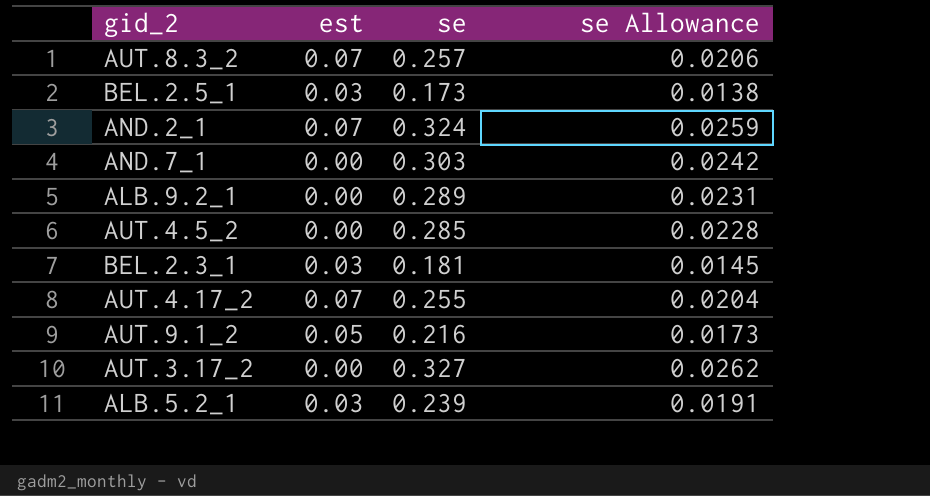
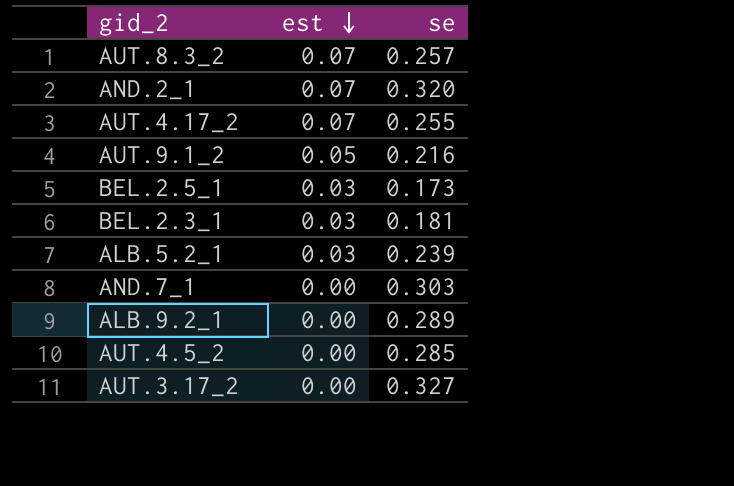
row order: none -> est descending
column se Allowance | formula: [se] * 0.08 -> none
AND.2_1 | se: 0.324 -> 0.320

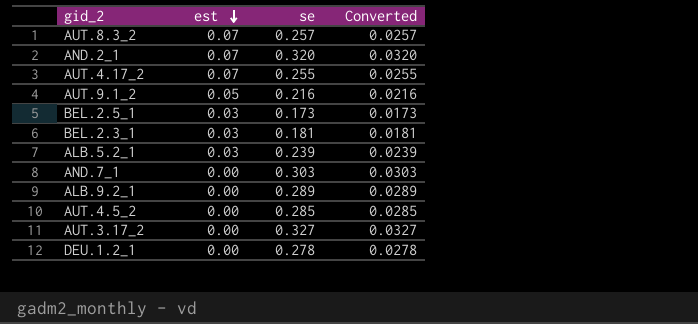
column Converted | formula: none -> [se] * 0.1
row DEU.1.2_1: none -> 0.00 | 0.278 | 0.0278

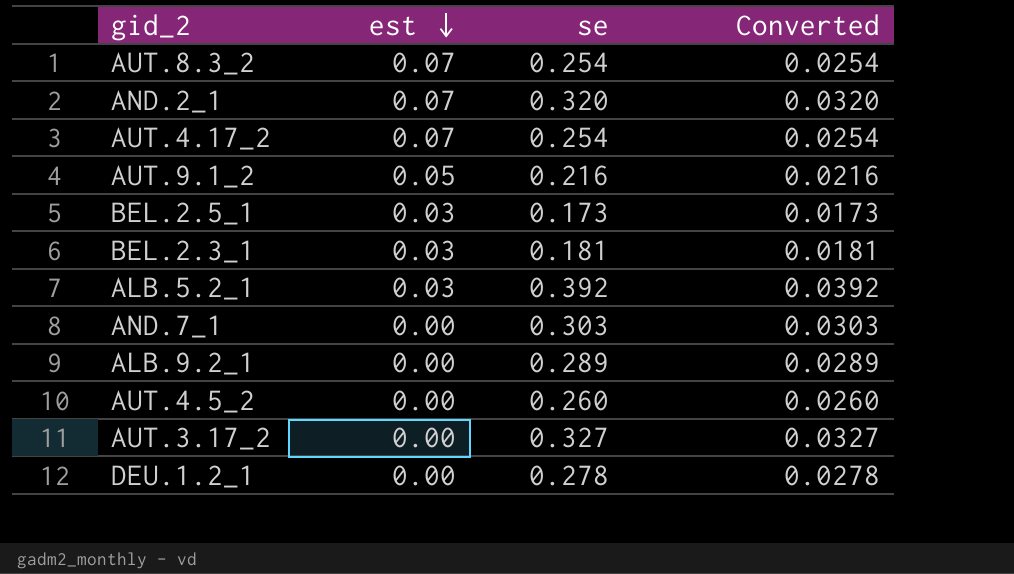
AUT.8.3_2 | se: 0.257 -> 0.254
AUT.8.3_2 | Converted: 0.0257 -> 0.0254
AUT.4.17_2 | se: 0.255 -> 0.254
AUT.4.17_2 | Converted: 0.0255 -> 0.0254
ALB.5.2_1 | se: 0.239 -> 0.392
ALB.5.2_1 | Converted: 0.0239 -> 0.0392
AUT.4.5_2 | se: 0.285 -> 0.260
AUT.4.5_2 | Converted: 0.0285 -> 0.0260

